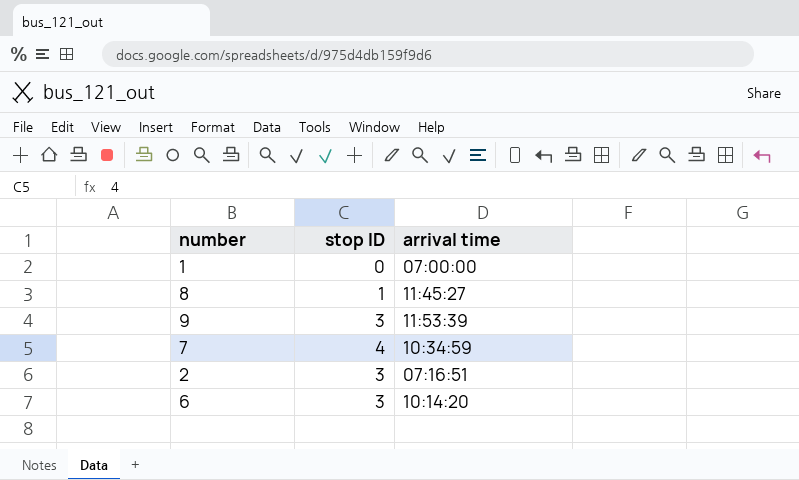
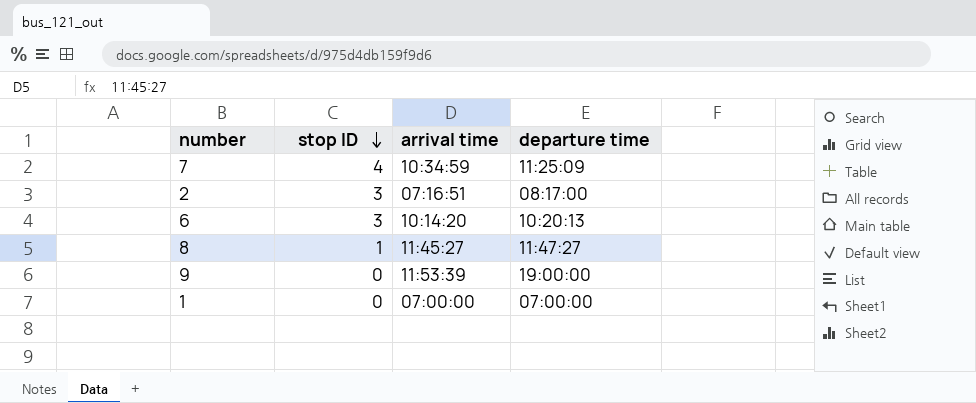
row order: none -> stop ID descending
column departure time | position: none -> 4
9 | stop ID: 3 -> 0

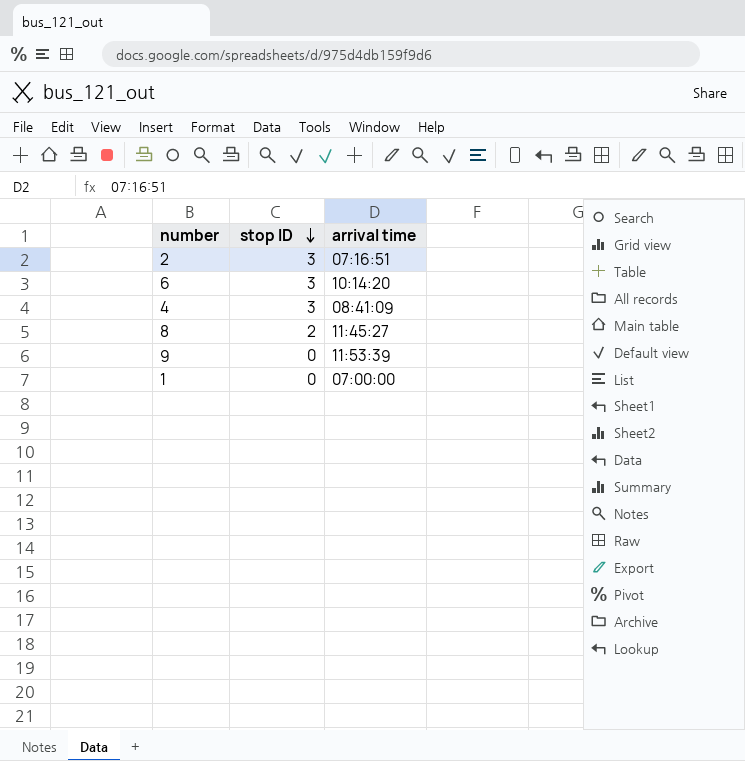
column departure time | position: 4 -> none
row 7: 4 | 10:34:59 | 11:25:09 -> none
row 4: none -> 3 | 08:41:09
8 | stop ID: 1 -> 2

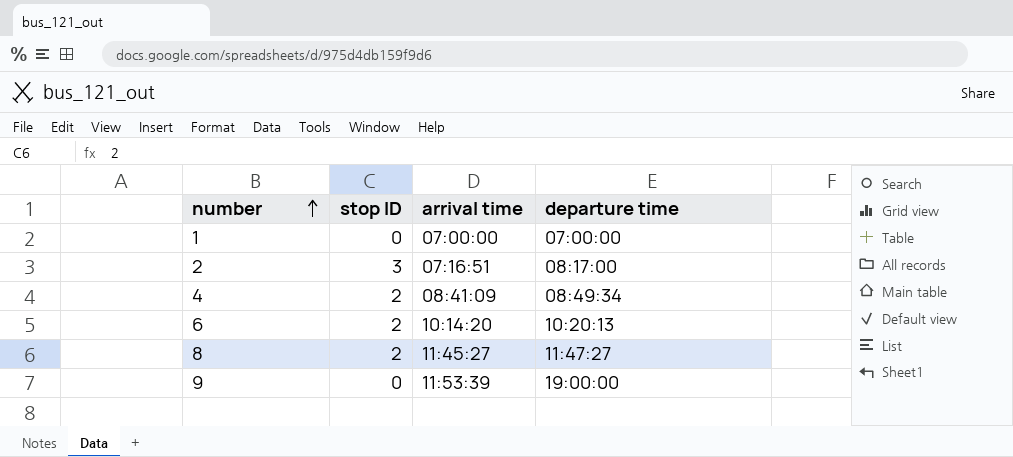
row order: stop ID descending -> number ascending
column departure time | position: none -> 4
4 | stop ID: 3 -> 2
6 | stop ID: 3 -> 2

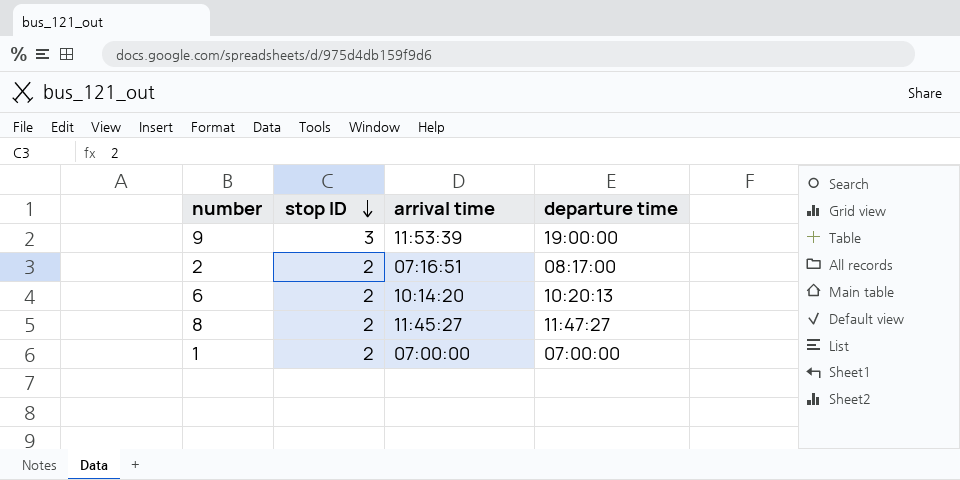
row order: number ascending -> stop ID descending
row 4: 2 | 08:41:09 | 08:49:34 -> none
9 | stop ID: 0 -> 3
2 | stop ID: 3 -> 2
1 | stop ID: 0 -> 2

